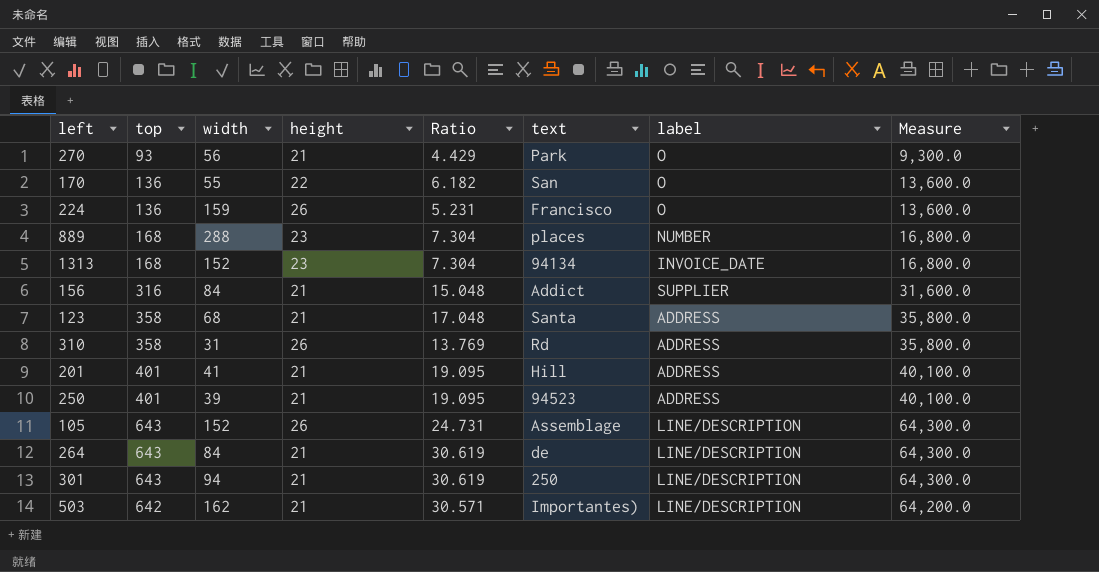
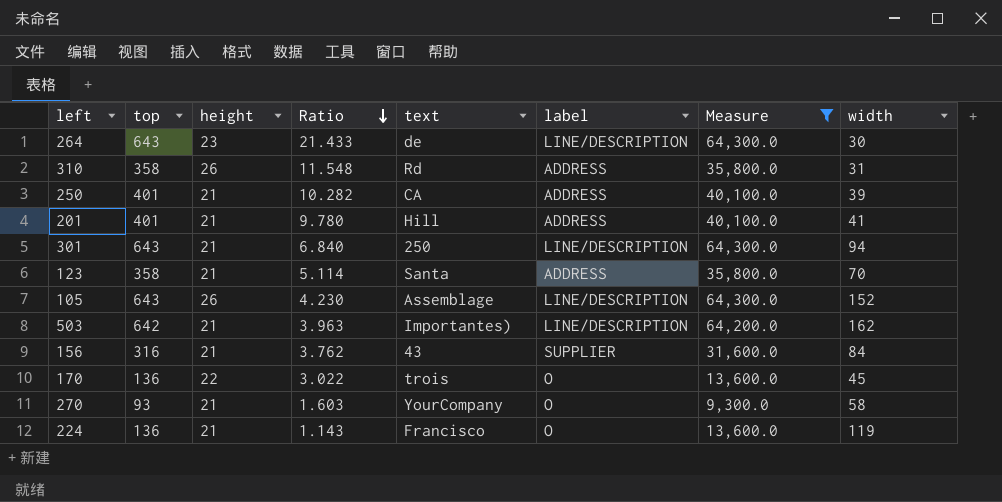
filter: none -> Measure != 16,800.0
row order: none -> Ratio descending
column Ratio | formula: [top] / [height] -> [top] / [width]
column width | position: 3 -> 8
264 | height: 21 -> 23
264 | width: 84 -> 30
250 | text: 94523 -> CA
123 | width: 68 -> 70
156 | text: Addict -> 43
170 | text: San -> trois
170 | width: 55 -> 45
270 | text: Park -> YourCompany
270 | width: 56 -> 58
224 | height: 26 -> 21
224 | width: 159 -> 119

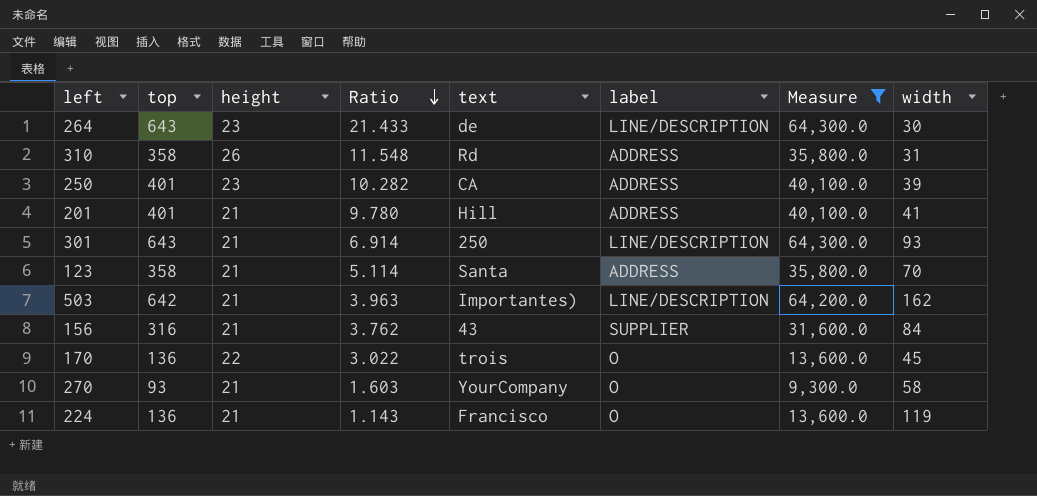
row 105: 643 | 26 | 4.230 | Assemblage | LINE/DESCRIPTION | 64,300.0 | 152 -> none
250 | height: 21 -> 23
301 | Ratio: 6.840 -> 6.914
301 | width: 94 -> 93

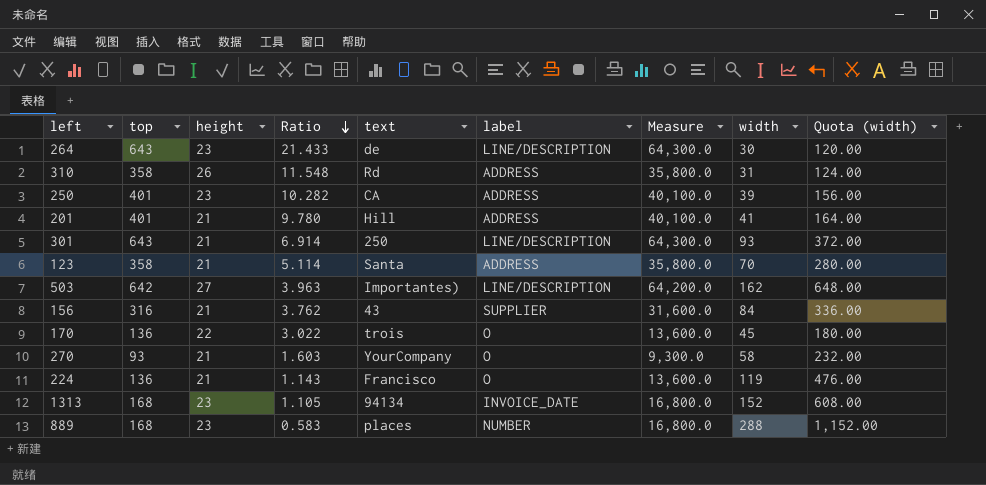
filter: Measure != 16,800.0 -> none
column Quota (width) | formula: none -> [width] * 4
503 | height: 21 -> 27

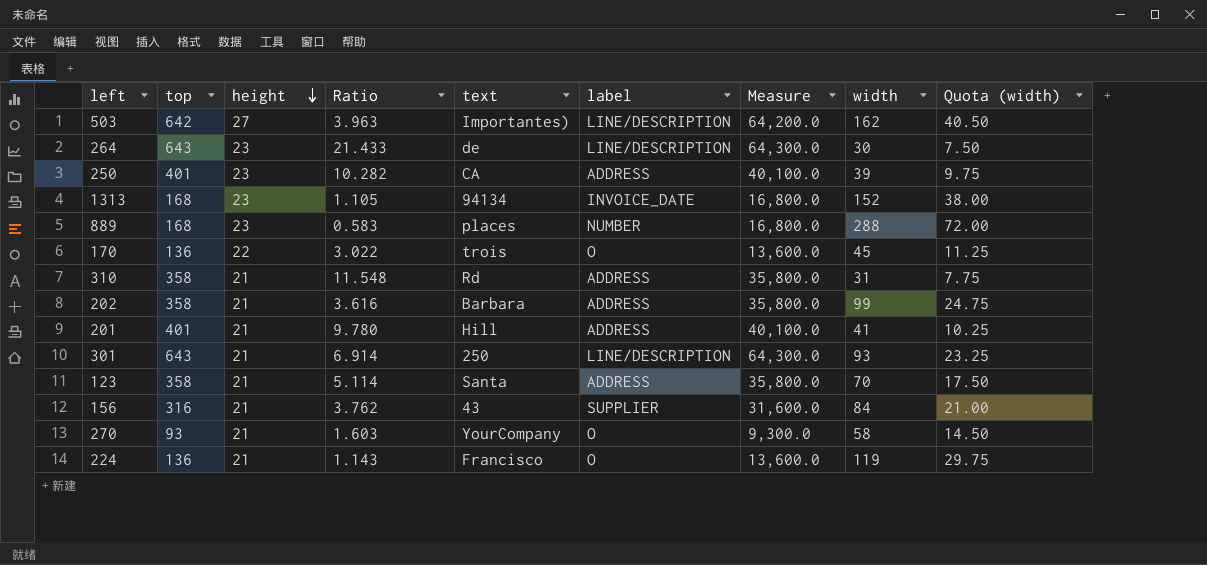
row order: Ratio descending -> height descending
column Quota (width) | formula: [width] * 4 -> [width] * 0.25
310 | height: 26 -> 21
row 202: none -> 358 | 21 | 3.616 | Barbara | ADDRESS | 35,800.0 | 99 | 24.75

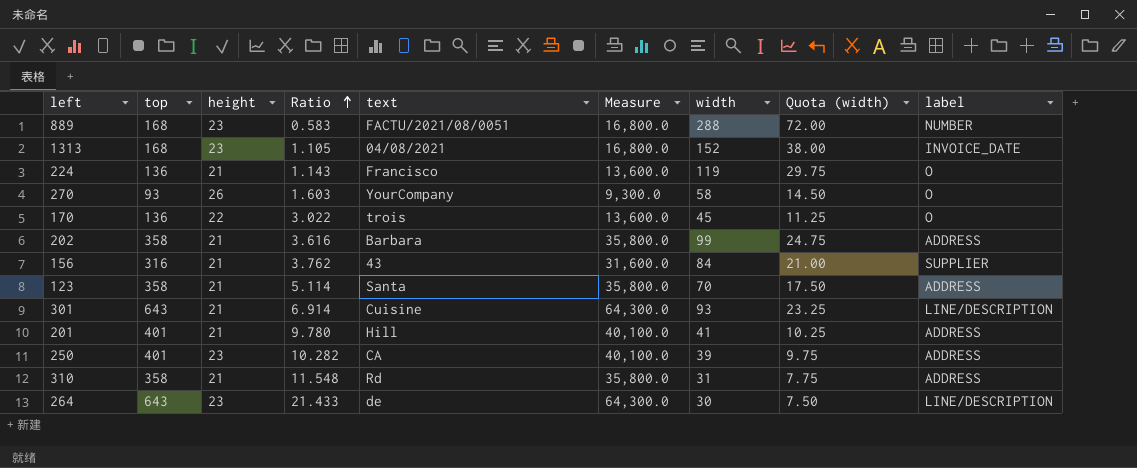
row order: height descending -> Ratio ascending
column label | position: 6 -> 9
row 503: 642 | 27 | 3.963 | Importantes) | LINE/DESCRIPTION | 64,200.0 | 162 | 40.50 -> none
889 | text: places -> FACTU/2021/08/0051
1313 | text: 94134 -> 04/08/2021
270 | height: 21 -> 26
301 | text: 250 -> Cuisine

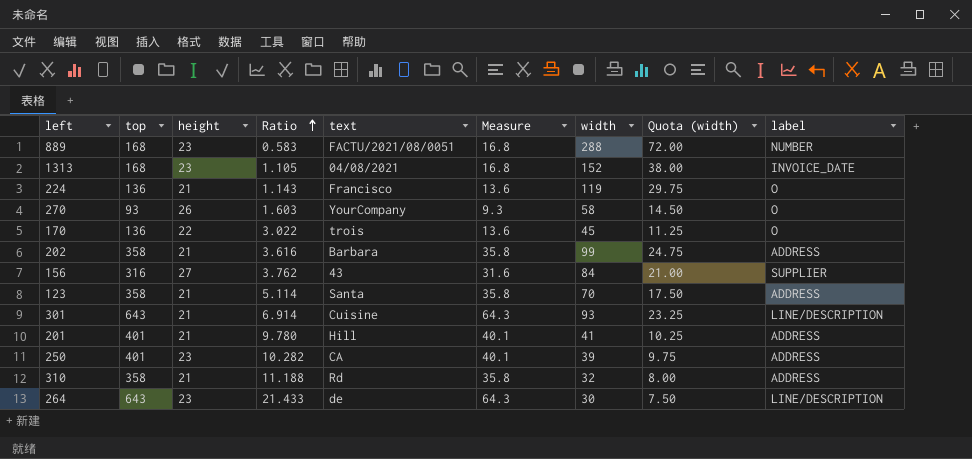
column Measure | formula: [top] * 100 -> [top] * 0.1
156 | height: 21 -> 27
310 | Ratio: 11.548 -> 11.188
310 | width: 31 -> 32
310 | Quota (width): 7.75 -> 8.00

